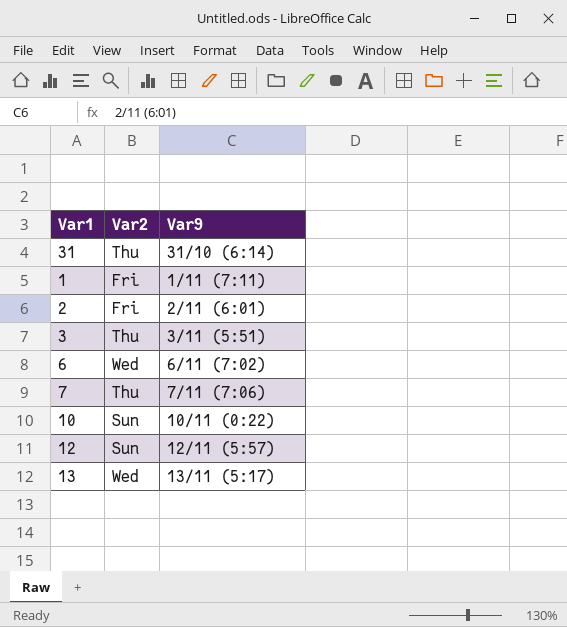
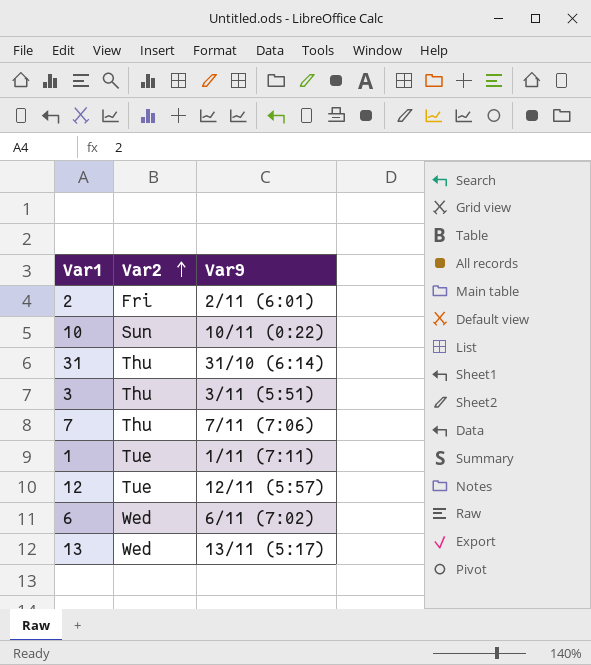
row order: none -> Var2 ascending
1 | Var2: Fri -> Tue
12 | Var2: Sun -> Tue

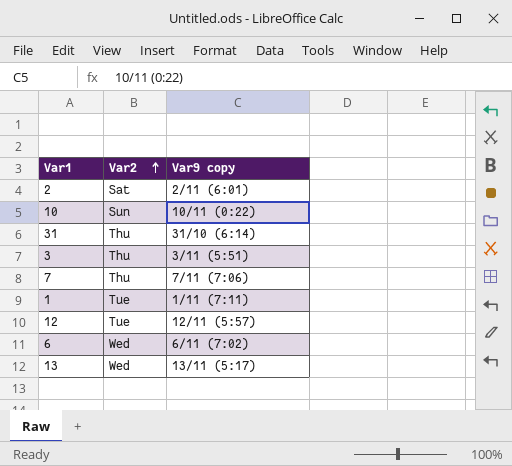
column name: Var9 -> Var9 copy
2 | Var2: Fri -> Sat

